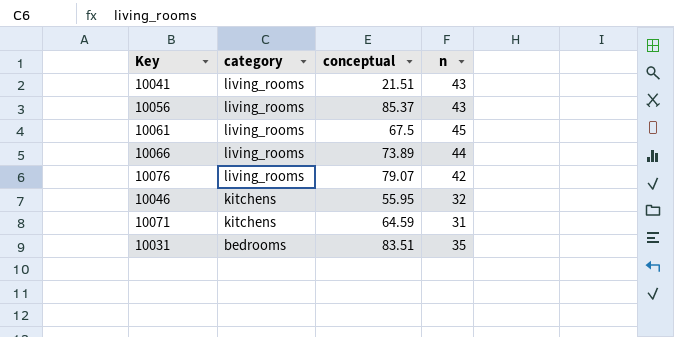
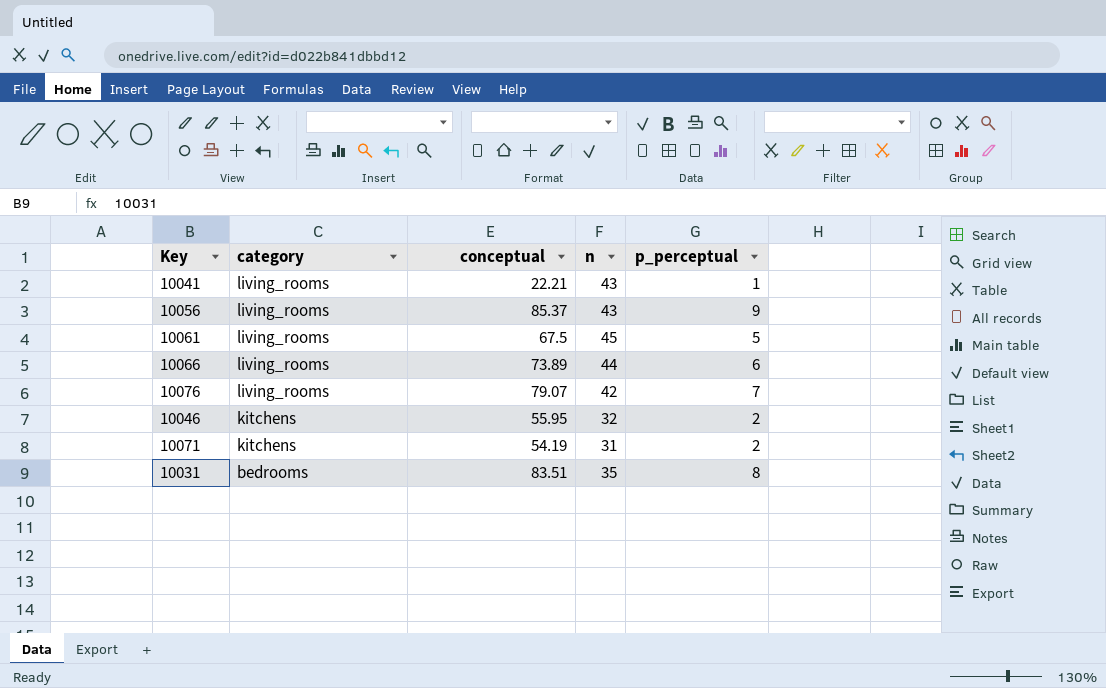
column p_perceptual | position: none -> 5
10041 | conceptual: 21.51 -> 22.21
10071 | conceptual: 64.59 -> 54.19

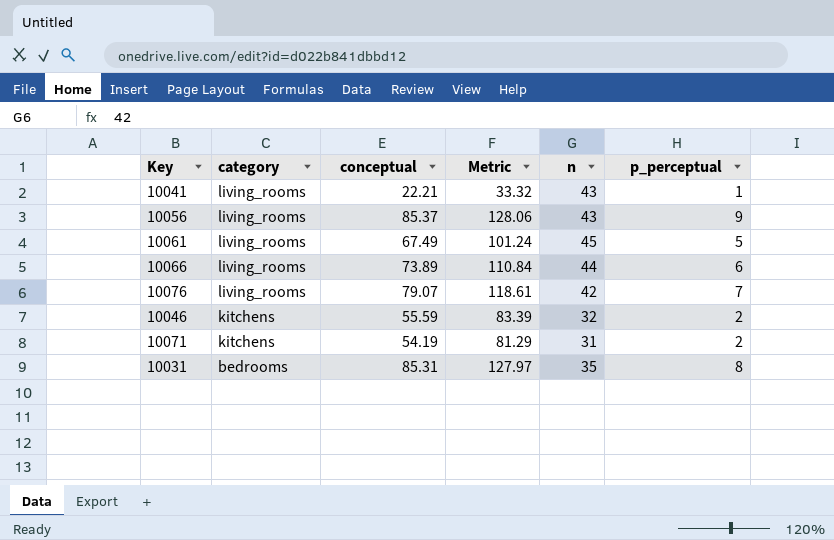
column Metric | formula: none -> [conceptual] * 1.5
10061 | conceptual: 67.5 -> 67.49
10046 | conceptual: 55.95 -> 55.59
10031 | conceptual: 83.51 -> 85.31

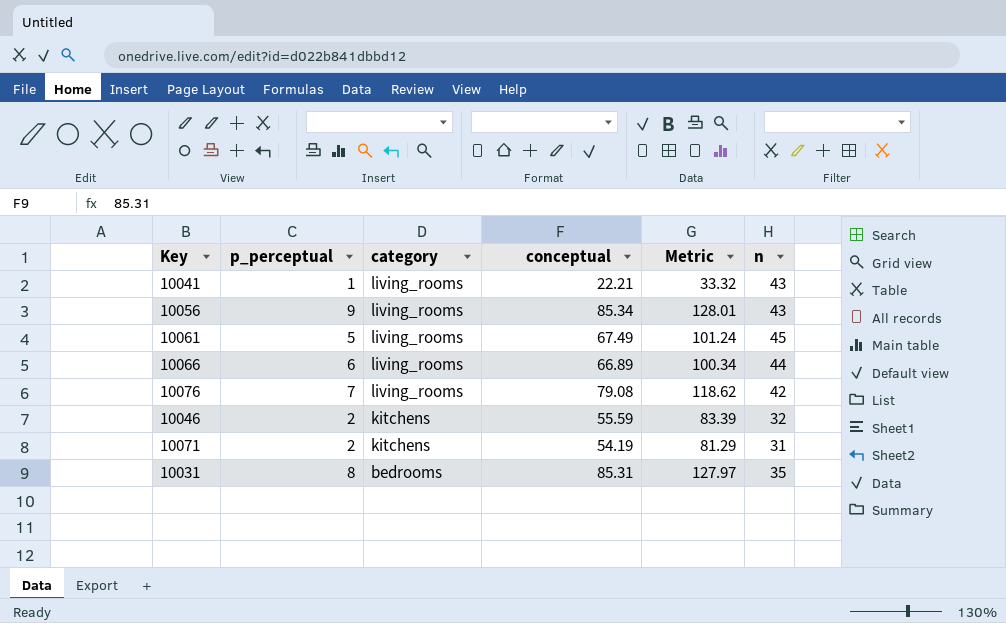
column p_perceptual | position: 6 -> 2
10056 | conceptual: 85.37 -> 85.34
10056 | Metric: 128.06 -> 128.01
10066 | conceptual: 73.89 -> 66.89
10066 | Metric: 110.84 -> 100.34
10076 | conceptual: 79.07 -> 79.08
10076 | Metric: 118.61 -> 118.62

